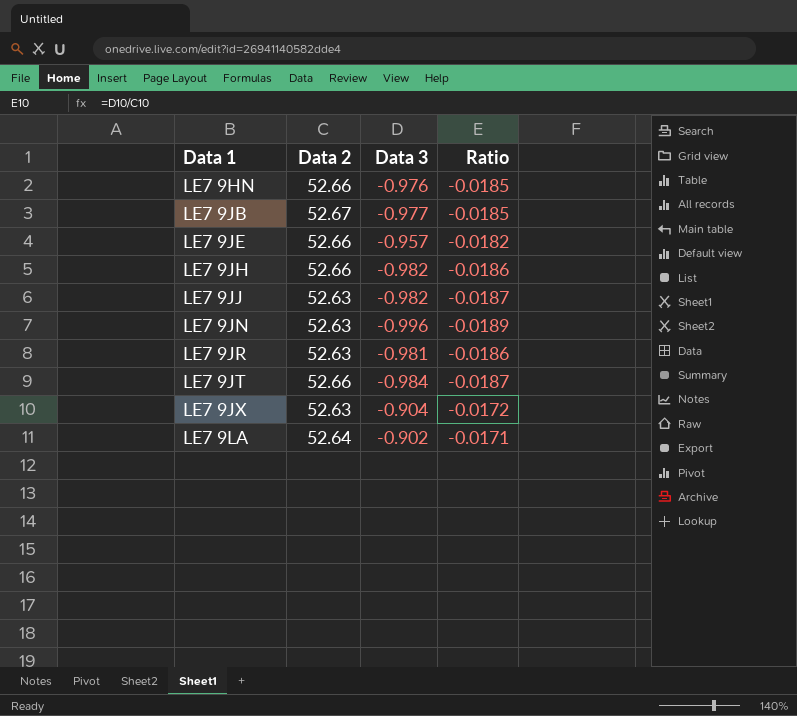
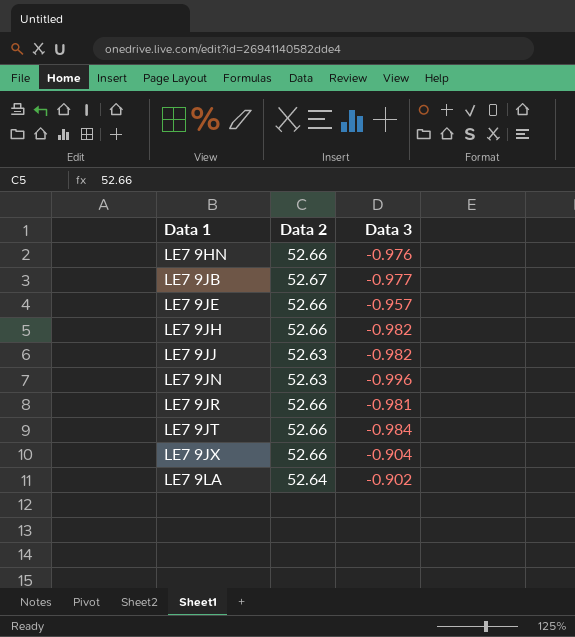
column Ratio | formula: [Data 3] / [Data 2] -> none
LE7 9JR | Data 2: 52.63 -> 52.66
LE7 9JX | Data 2: 52.63 -> 52.66

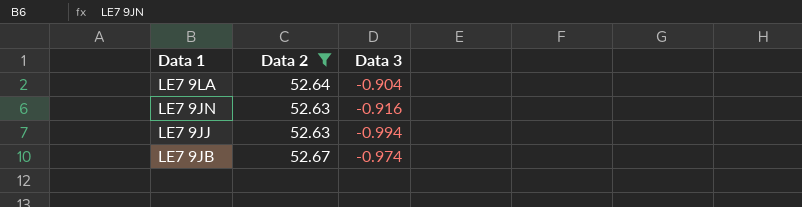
filter: none -> Data 2 != 52.66
row order: Data 1 ascending -> Data 1 descending
LE7 9LA | Data 3: -0.902 -> -0.904
LE7 9JN | Data 3: -0.996 -> -0.916
LE7 9JJ | Data 3: -0.982 -> -0.994
LE7 9JB | Data 3: -0.977 -> -0.974

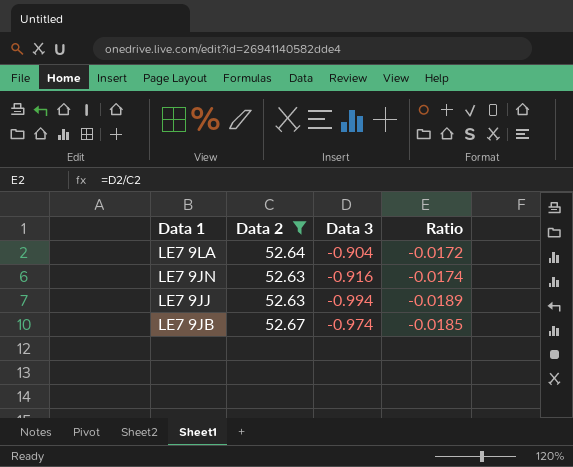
column Ratio | formula: none -> [Data 3] / [Data 2]

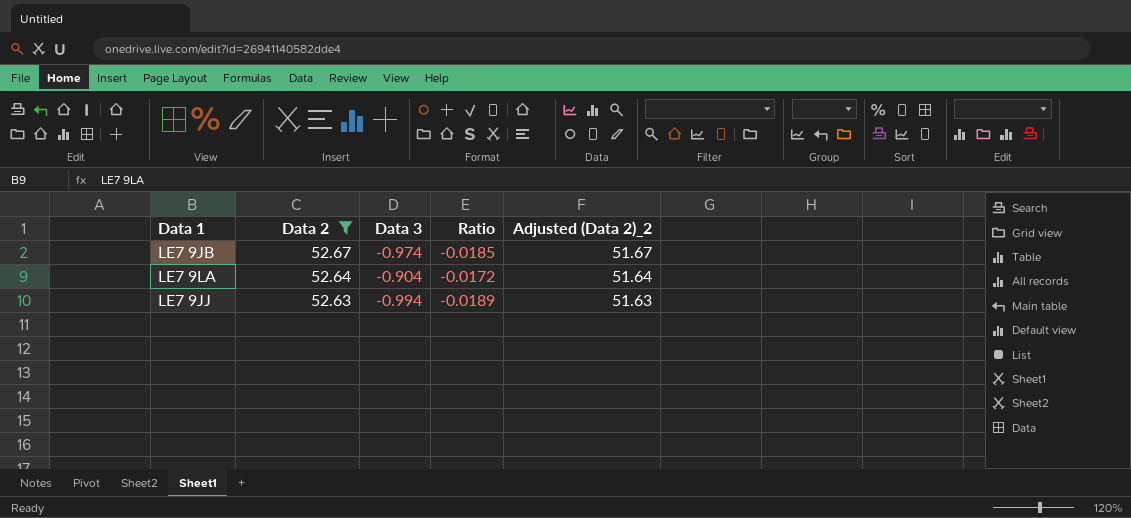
row order: Data 1 descending -> Data 2 descending
column Adjusted (Data 2)_2 | formula: none -> [Data 2] - 1
row LE7 9JN: 52.63 | -0.916 | -0.0174 -> none

